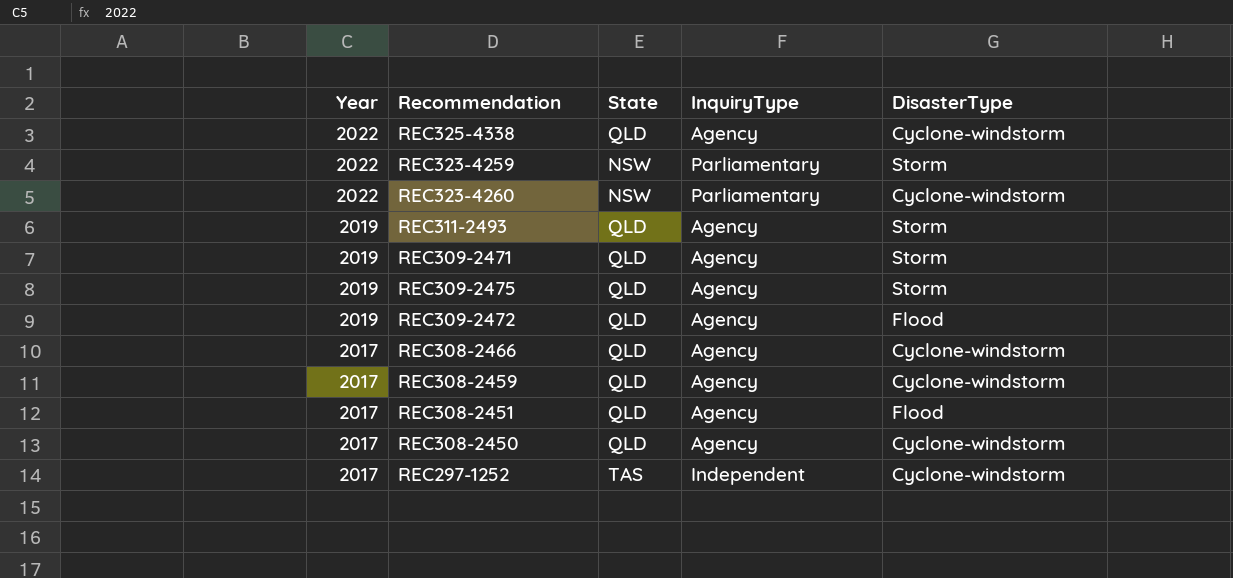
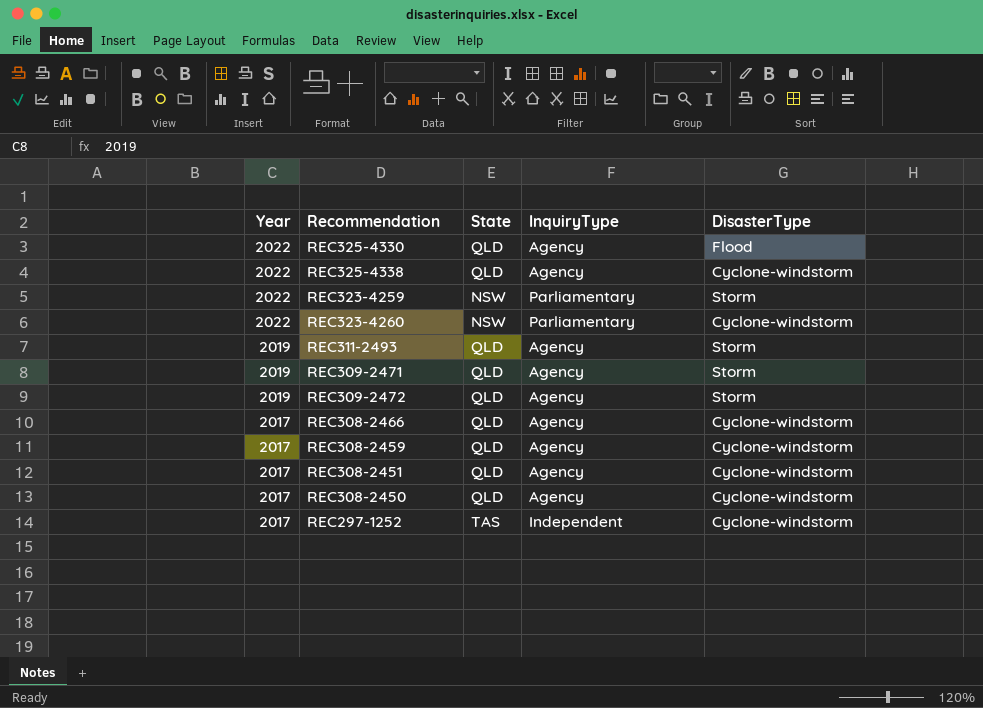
row REC309-2475: 2019 | QLD | Agency | Storm -> none
row REC325-4330: none -> 2022 | QLD | Agency | Flood
REC309-2472 | DisasterType: Flood -> Storm
REC308-2451 | DisasterType: Flood -> Cyclone-windstorm

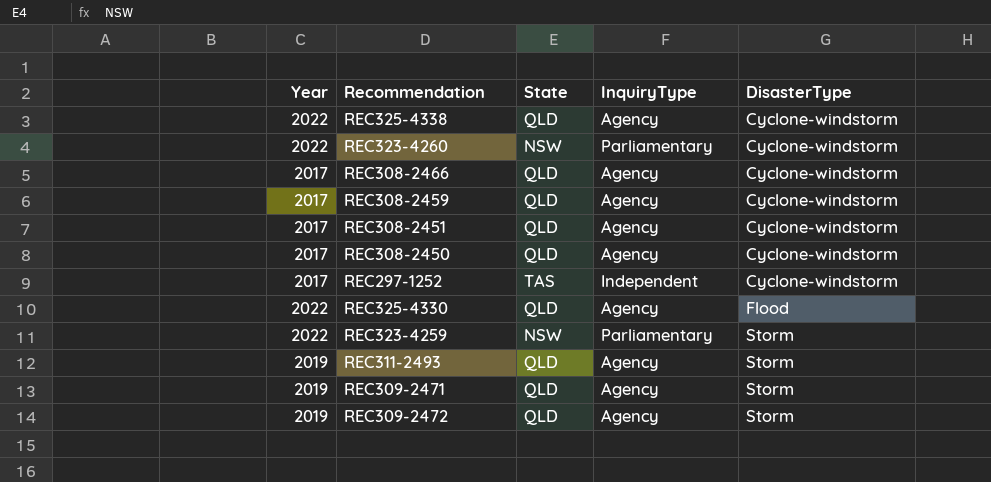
row order: Year descending -> DisasterType ascending

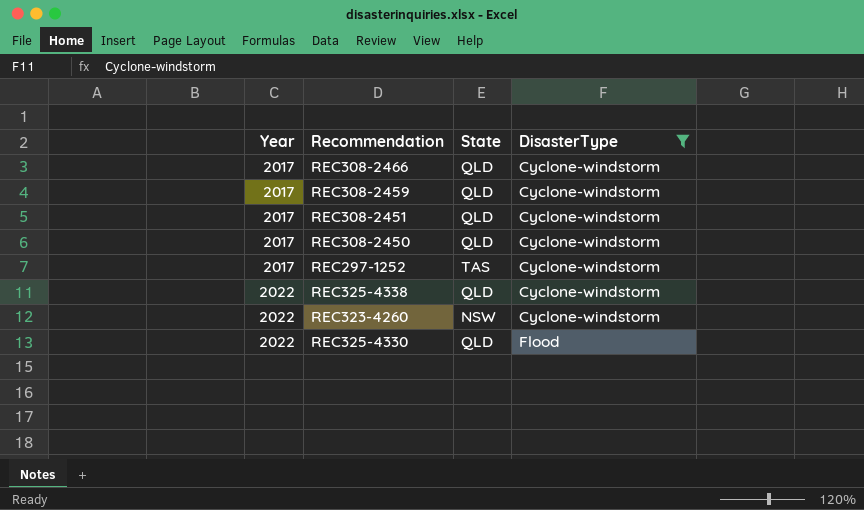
filter: none -> DisasterType != Storm
row order: DisasterType ascending -> Year ascending
column InquiryType | position: 4 -> none

